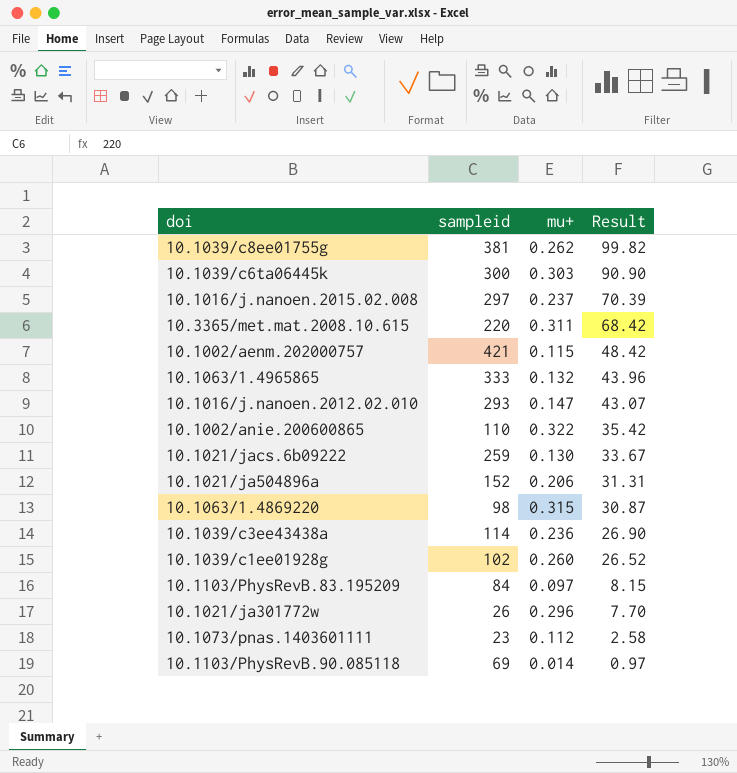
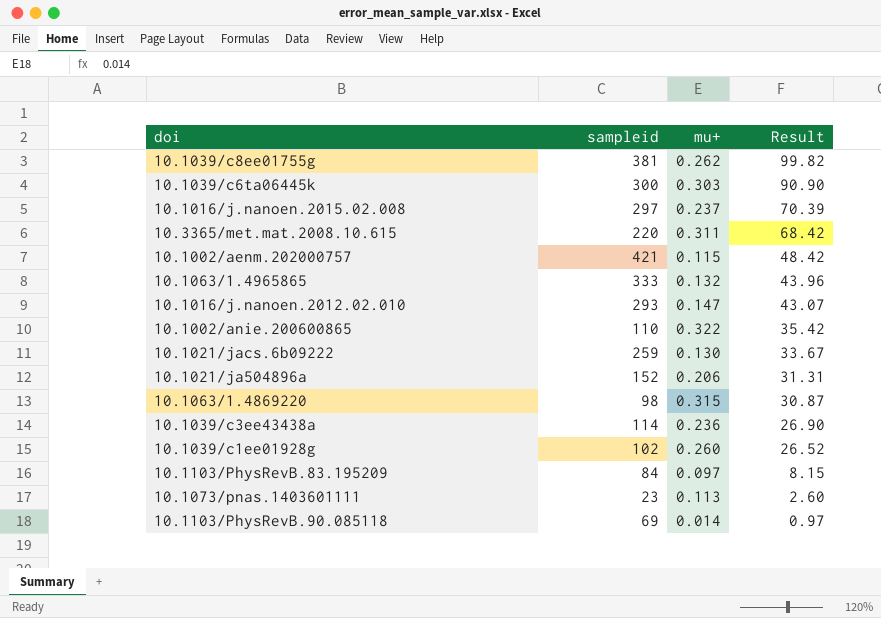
row 10.1021/ja301772w: 26 | 0.296 | 7.70 -> none
10.1073/pnas.1403601111 | mu+: 0.112 -> 0.113
10.1073/pnas.1403601111 | Result: 2.58 -> 2.60

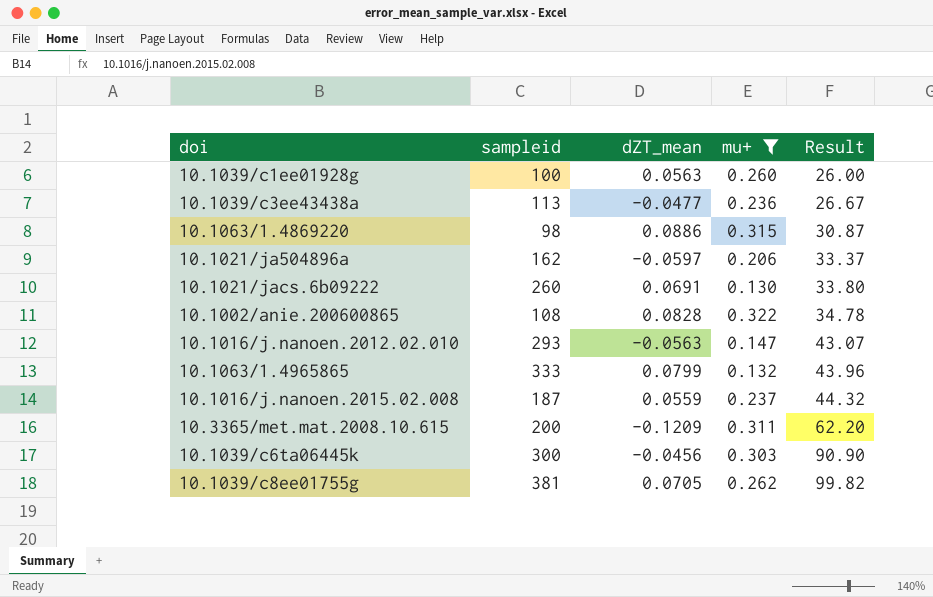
filter: none -> mu+ >= 0.130
row order: Result descending -> Result ascending
column dZT_mean | position: none -> 3
10.1039/c1ee01928g | sampleid: 102 -> 100
10.1039/c1ee01928g | Result: 26.52 -> 26.00
10.1039/c3ee43438a | sampleid: 114 -> 113
10.1039/c3ee43438a | Result: 26.90 -> 26.67
10.1021/ja504896a | sampleid: 152 -> 162
10.1021/ja504896a | Result: 31.31 -> 33.37
10.1021/jacs.6b09222 | sampleid: 259 -> 260
10.1021/jacs.6b09222 | Result: 33.67 -> 33.80
10.1002/anie.200600865 | sampleid: 110 -> 108
10.1002/anie.200600865 | Result: 35.42 -> 34.78
10.1016/j.nanoen.2015.02.008 | sampleid: 297 -> 187
10.1016/j.nanoen.2015.02.008 | Result: 70.39 -> 44.32
10.3365/met.mat.2008.10.615 | sampleid: 220 -> 200
10.3365/met.mat.2008.10.615 | Result: 68.42 -> 62.20

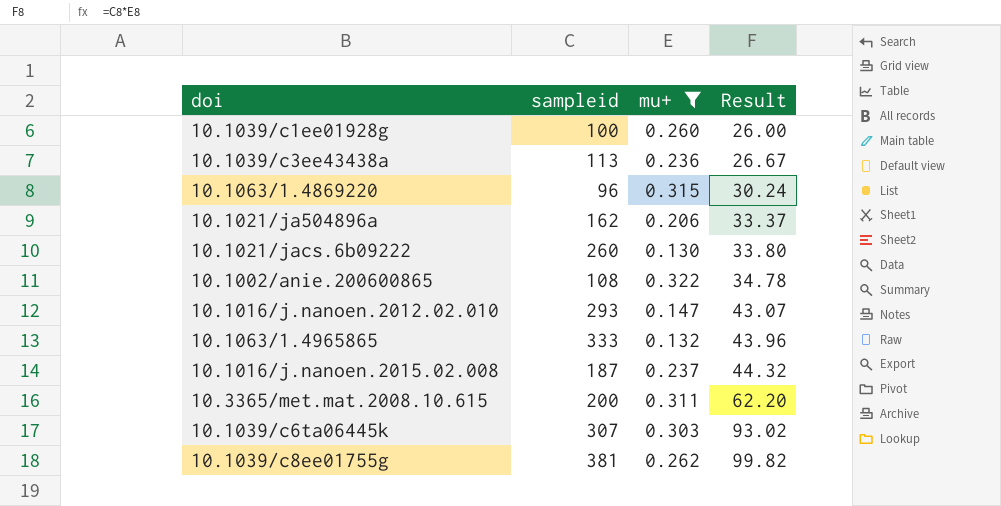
column dZT_mean | position: 3 -> none
10.1063/1.4869220 | sampleid: 98 -> 96
10.1063/1.4869220 | Result: 30.87 -> 30.24
10.1039/c6ta06445k | sampleid: 300 -> 307
10.1039/c6ta06445k | Result: 90.90 -> 93.02

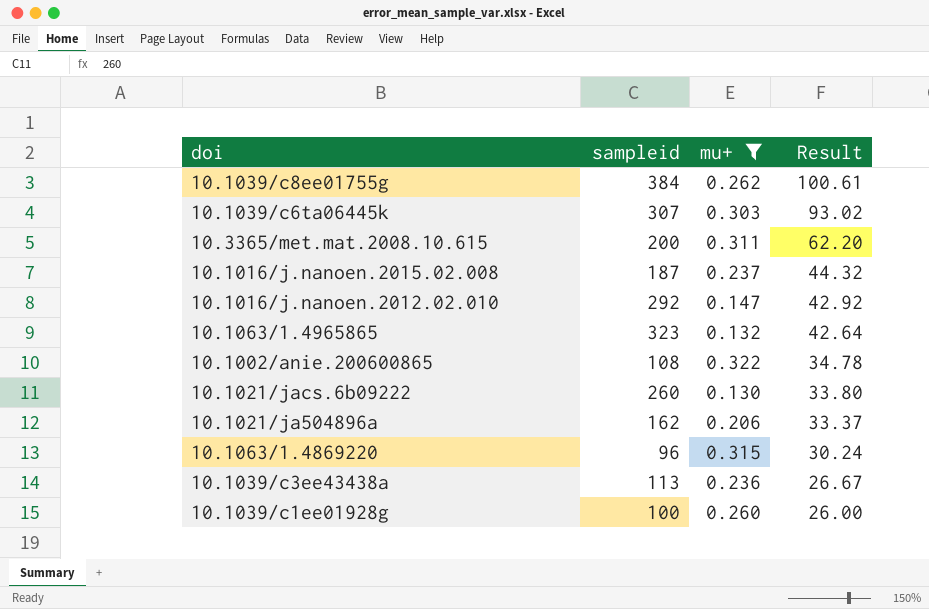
row order: Result ascending -> Result descending
10.1039/c8ee01755g | sampleid: 381 -> 384
10.1039/c8ee01755g | Result: 99.82 -> 100.61
10.1016/j.nanoen.2012.02.010 | sampleid: 293 -> 292
10.1016/j.nanoen.2012.02.010 | Result: 43.07 -> 42.92
10.1063/1.4965865 | sampleid: 333 -> 323
10.1063/1.4965865 | Result: 43.96 -> 42.64

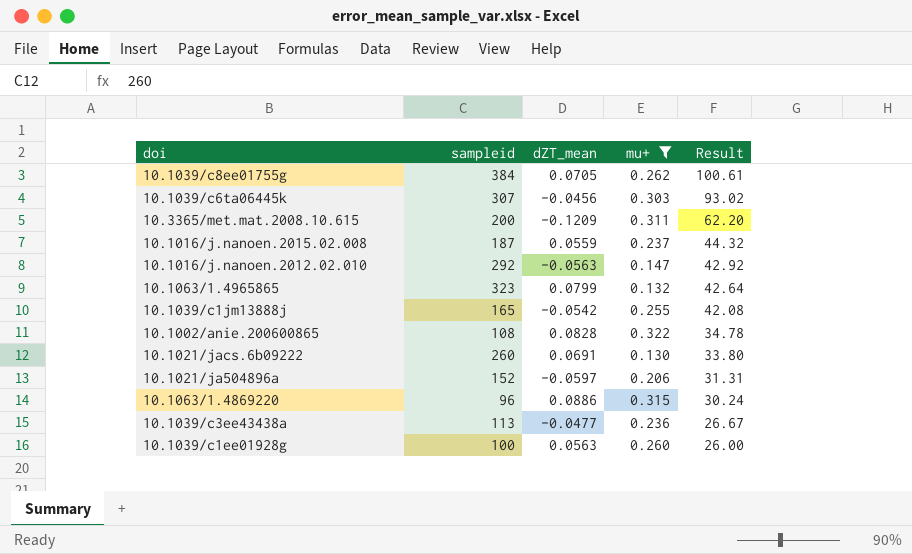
column dZT_mean | position: none -> 3
row 10.1039/c1jm13888j: none -> 165 | -0.0542 | 0.255 | 42.08
10.1021/ja504896a | sampleid: 162 -> 152
10.1021/ja504896a | Result: 33.37 -> 31.31

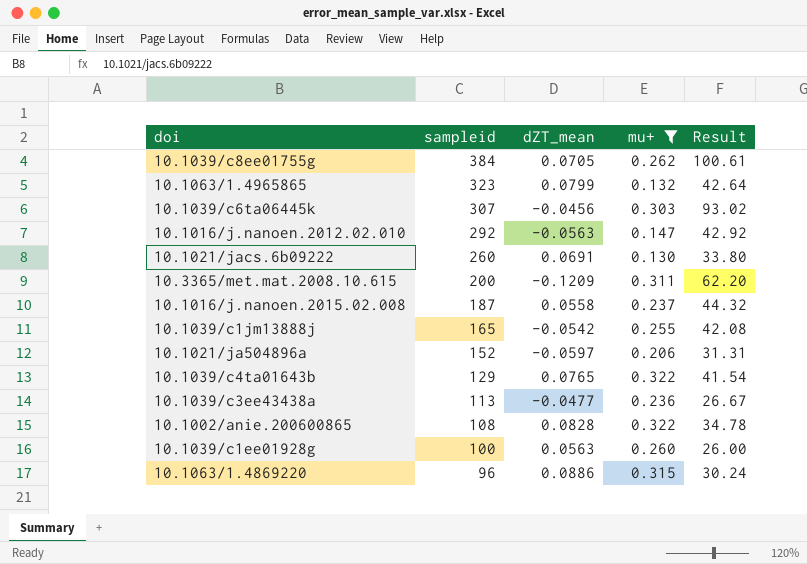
row order: Result descending -> sampleid descending
10.1016/j.nanoen.2015.02.008 | dZT_mean: 0.0559 -> 0.0558
row 10.1039/c4ta01643b: none -> 129 | 0.0765 | 0.322 | 41.54

